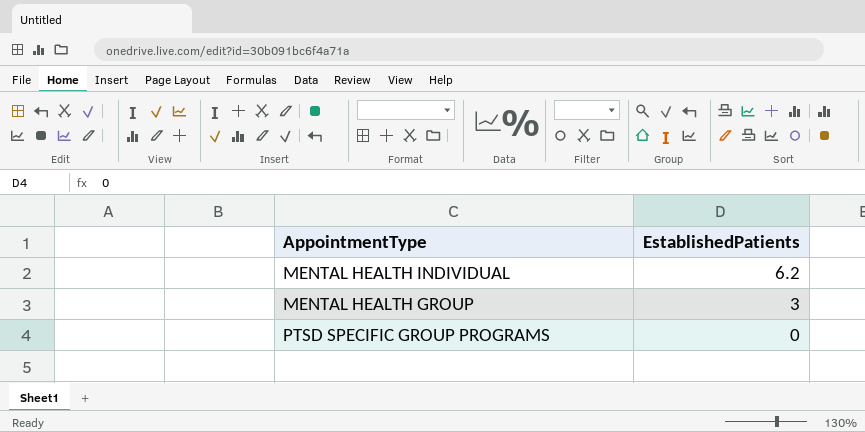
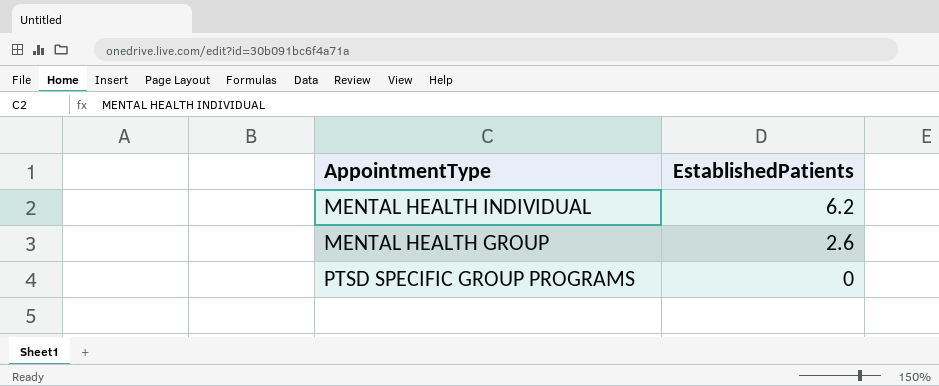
MENTAL HEALTH GROUP | EstablishedPatients: 3 -> 2.6

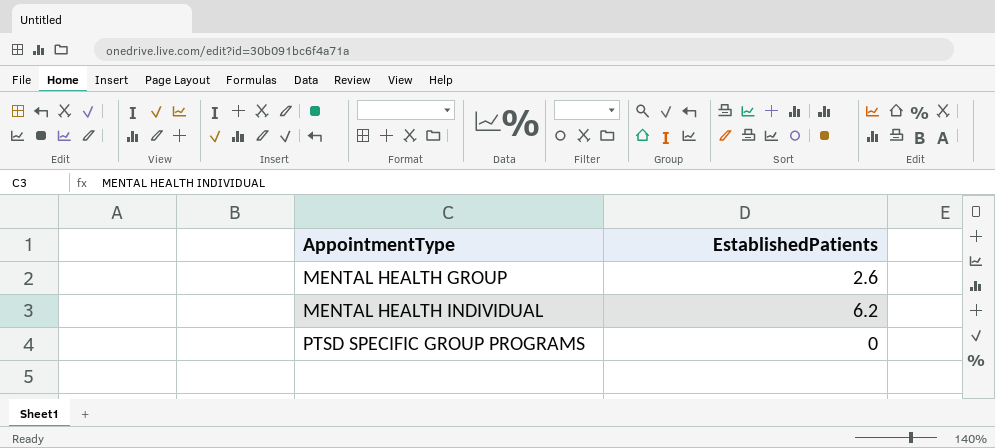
row order: EstablishedPatients descending -> AppointmentType ascending

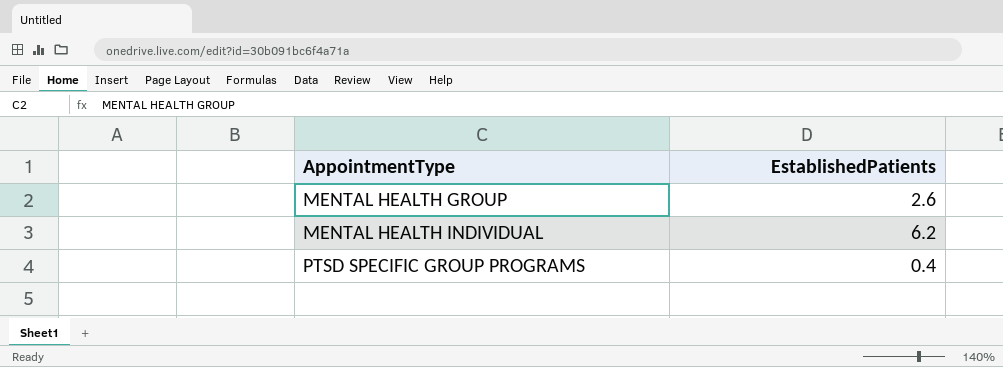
PTSD SPECIFIC GROUP PROGRAMS | EstablishedPatients: 0 -> 0.4

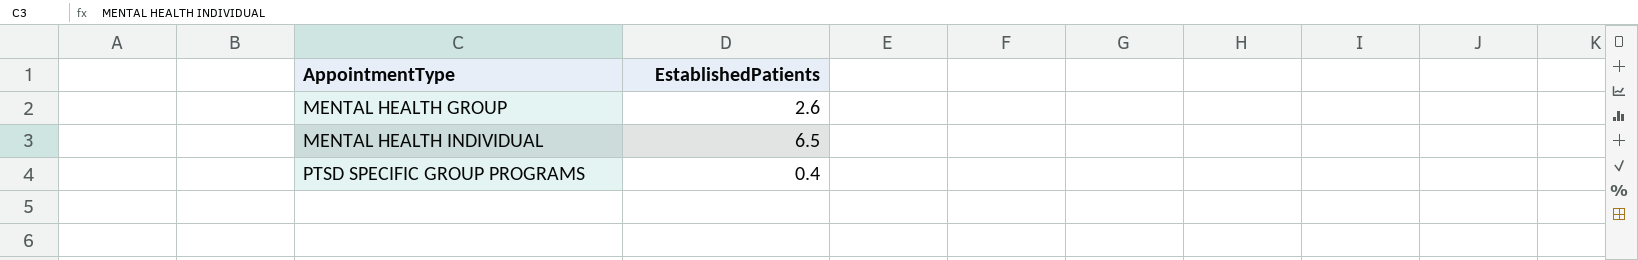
MENTAL HEALTH INDIVIDUAL | EstablishedPatients: 6.2 -> 6.5

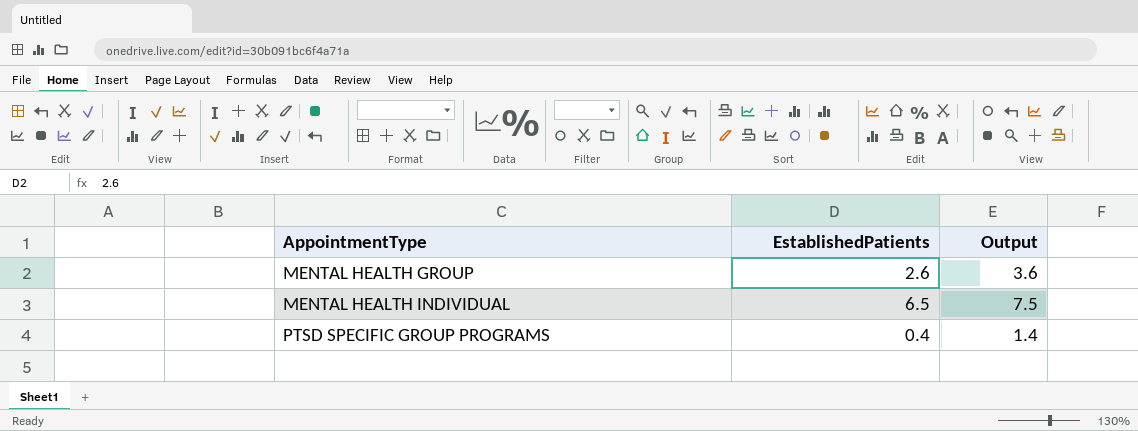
column Output | formula: none -> [EstablishedPatients] + 1

